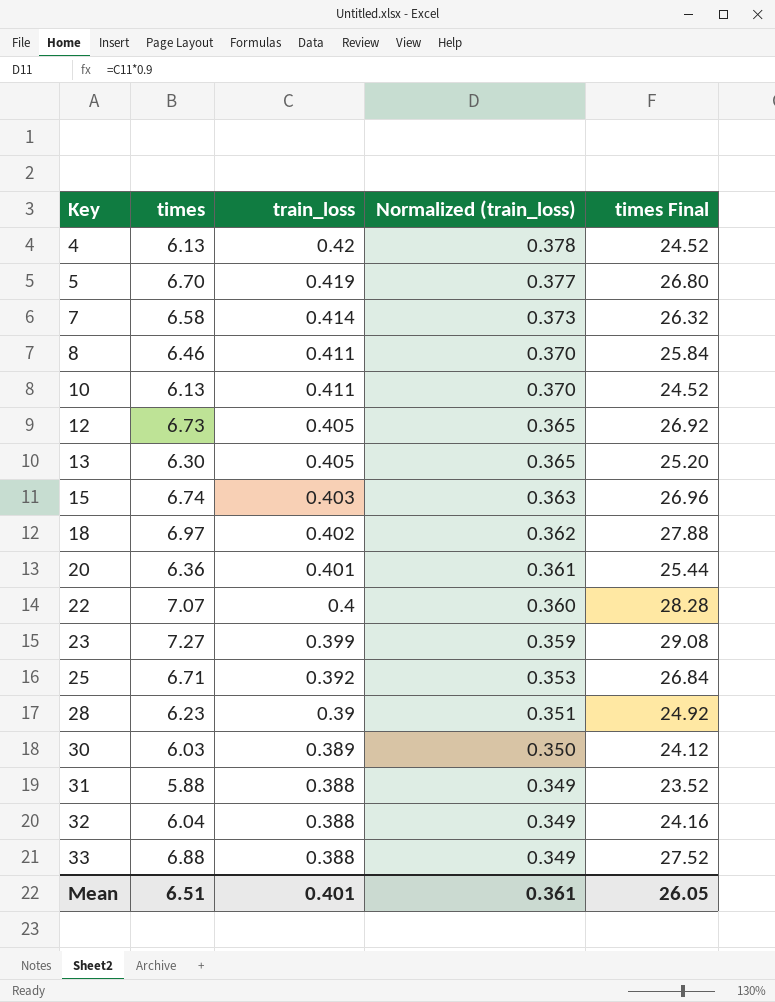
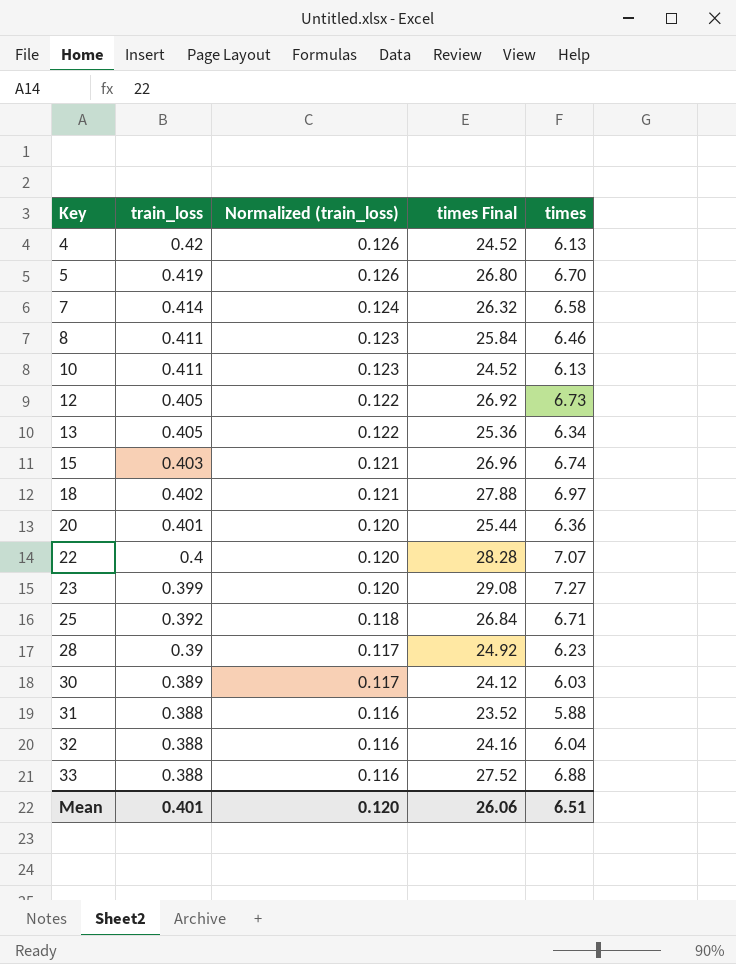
column Normalized (train_loss) | formula: [train_loss] * 0.9 -> [train_loss] * 0.3
column times | position: 2 -> 5
13 | times Final: 25.20 -> 25.36
13 | times: 6.30 -> 6.34
Mean | Normalized (train_loss): 0.361 -> 0.120
Mean | times Final: 26.05 -> 26.06

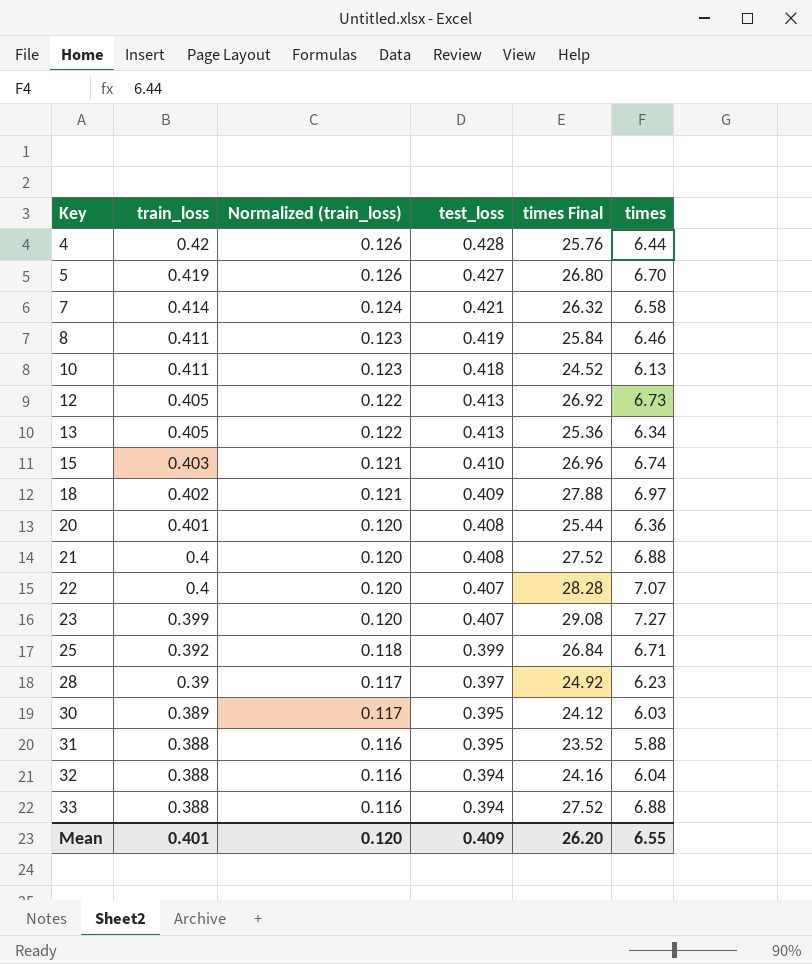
column test_loss | position: none -> 4
4 | times Final: 24.52 -> 25.76
4 | times: 6.13 -> 6.44
row 21: none -> 0.4 | 0.120 | 0.408 | 27.52 | 6.88
Mean | times Final: 26.06 -> 26.20
Mean | times: 6.51 -> 6.55

